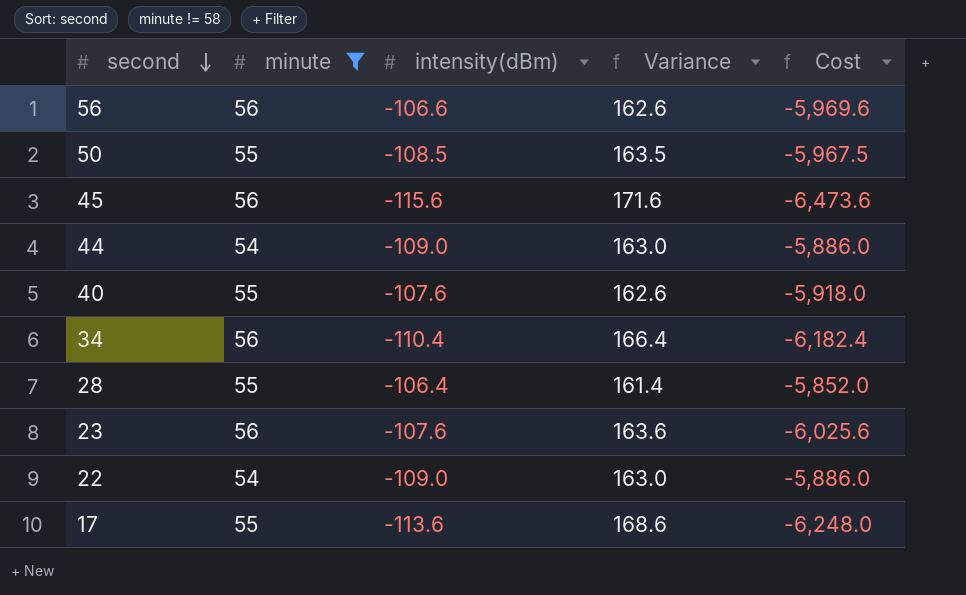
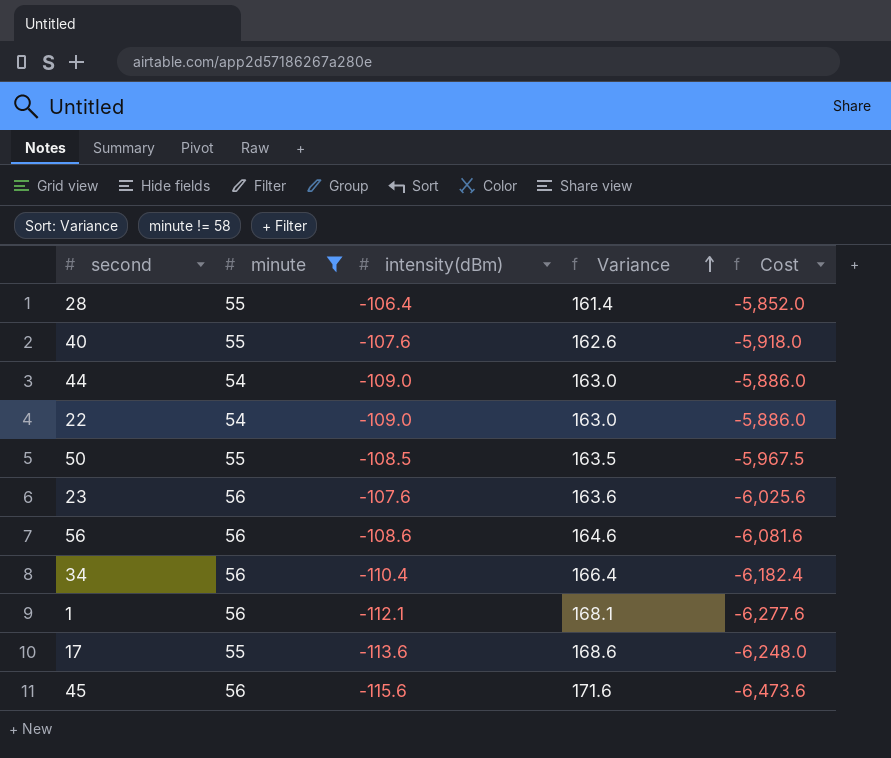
row order: second descending -> Variance ascending
56 | intensity(dBm): -106.6 -> -108.6
56 | Variance: 162.6 -> 164.6
56 | Cost: -5,969.6 -> -6,081.6
row 1: none -> 56 | -112.1 | 168.1 | -6,277.6

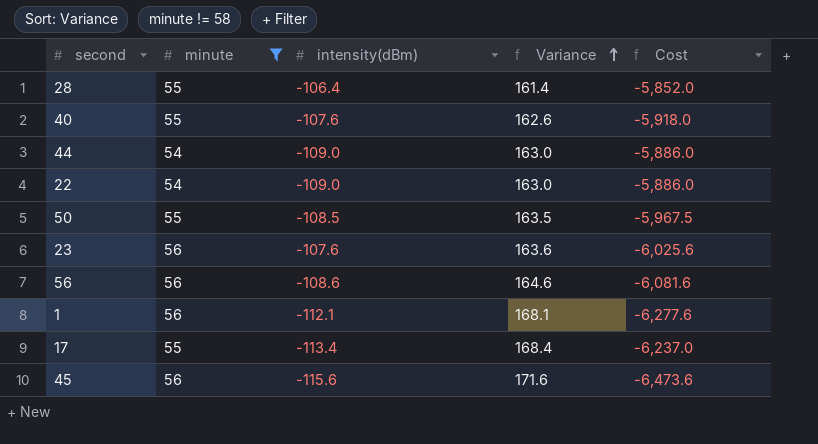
row 34: 56 | -110.4 | 166.4 | -6,182.4 -> none
17 | intensity(dBm): -113.6 -> -113.4
17 | Variance: 168.6 -> 168.4
17 | Cost: -6,248.0 -> -6,237.0

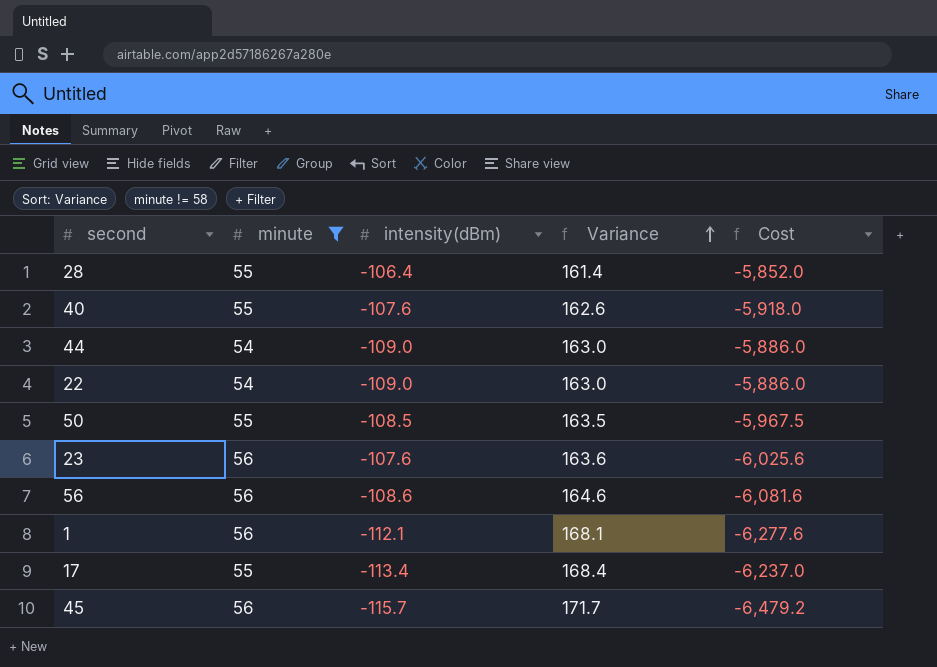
45 | intensity(dBm): -115.6 -> -115.7
45 | Variance: 171.6 -> 171.7
45 | Cost: -6,473.6 -> -6,479.2

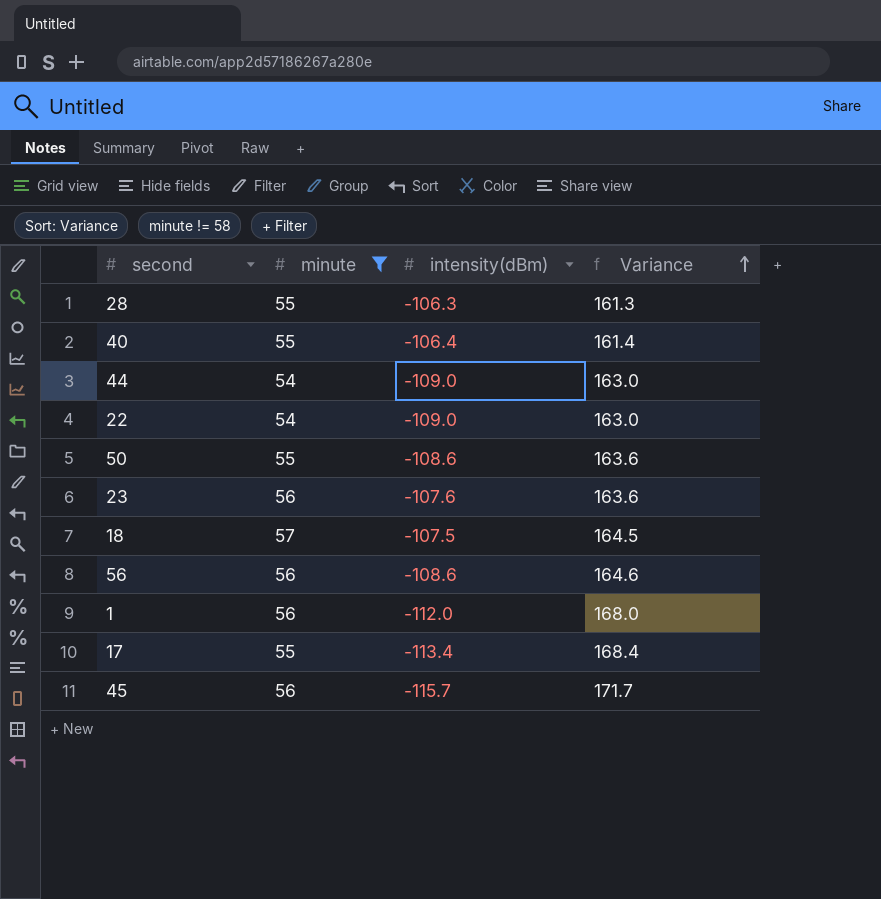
column Cost | formula: [minute] * [intensity(dBm)] -> none
28 | intensity(dBm): -106.4 -> -106.3
28 | Variance: 161.4 -> 161.3
40 | intensity(dBm): -107.6 -> -106.4
40 | Variance: 162.6 -> 161.4
50 | intensity(dBm): -108.5 -> -108.6
50 | Variance: 163.5 -> 163.6
row 18: none -> 57 | -107.5 | 164.5
1 | intensity(dBm): -112.1 -> -112.0
1 | Variance: 168.1 -> 168.0

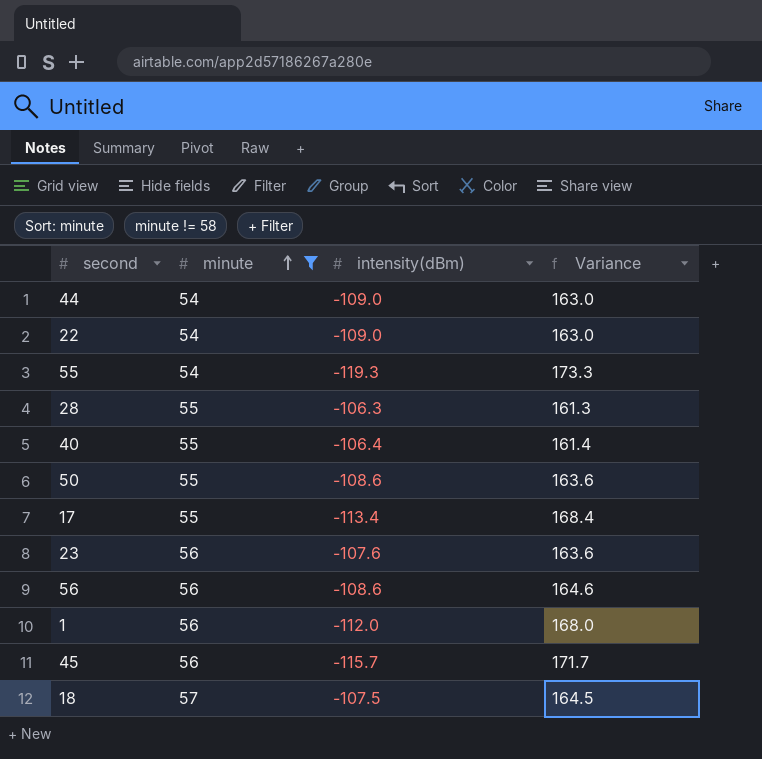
row order: Variance ascending -> minute ascending
row 55: none -> 54 | -119.3 | 173.3

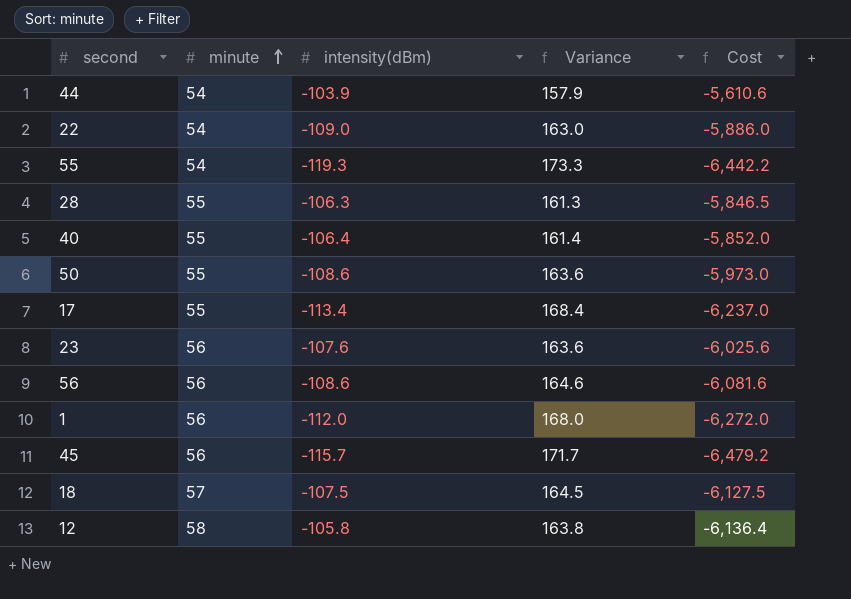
filter: minute != 58 -> none
column Cost | formula: none -> [minute] * [intensity(dBm)]
44 | intensity(dBm): -109.0 -> -103.9
44 | Variance: 163.0 -> 157.9

